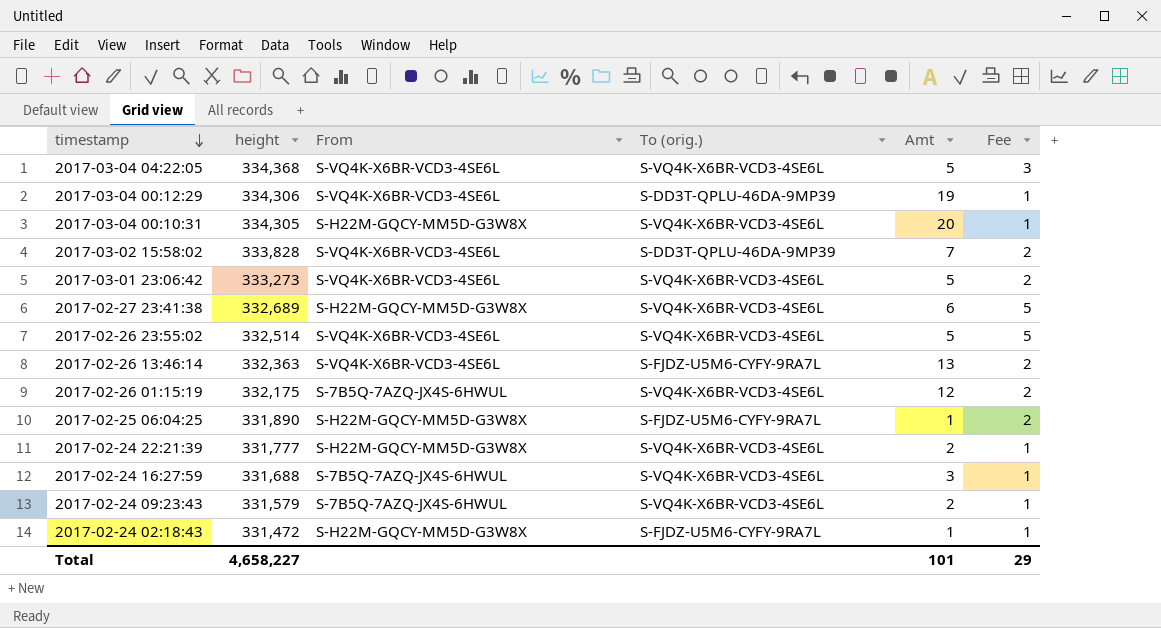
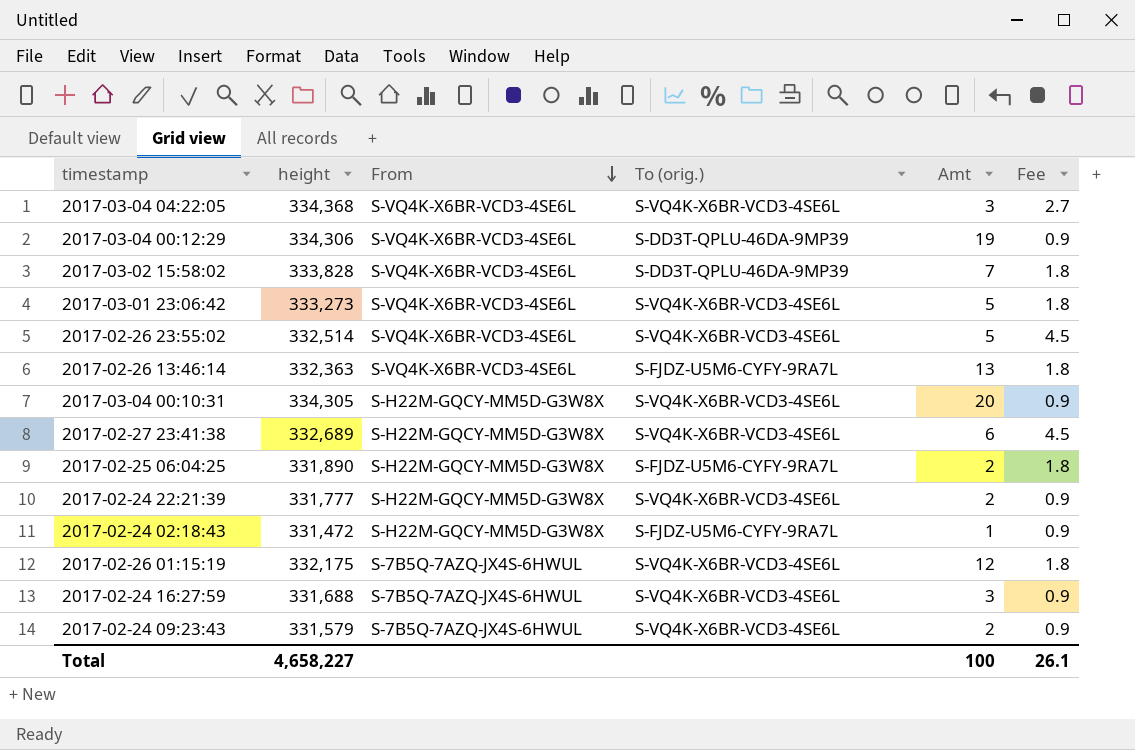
row order: timestamp descending -> From descending
2017-03-04 04:22:05 | Amt: 5 -> 3
2017-03-04 04:22:05 | Fee: 3 -> 2.7
2017-03-04 00:12:29 | Fee: 1 -> 0.9
2017-03-02 15:58:02 | Fee: 2 -> 1.8
2017-03-01 23:06:42 | Fee: 2 -> 1.8
2017-02-26 23:55:02 | Fee: 5 -> 4.5
2017-02-26 13:46:14 | Fee: 2 -> 1.8
2017-03-04 00:10:31 | Fee: 1 -> 0.9
2017-02-27 23:41:38 | Fee: 5 -> 4.5
2017-02-25 06:04:25 | Amt: 1 -> 2
2017-02-25 06:04:25 | Fee: 2 -> 1.8
2017-02-24 22:21:39 | Fee: 1 -> 0.9
2017-02-24 02:18:43 | Fee: 1 -> 0.9
2017-02-26 01:15:19 | Fee: 2 -> 1.8
2017-02-24 16:27:59 | Fee: 1 -> 0.9
2017-02-24 09:23:43 | Fee: 1 -> 0.9
Total | Amt: 101 -> 100
Total | Fee: 29 -> 26.1

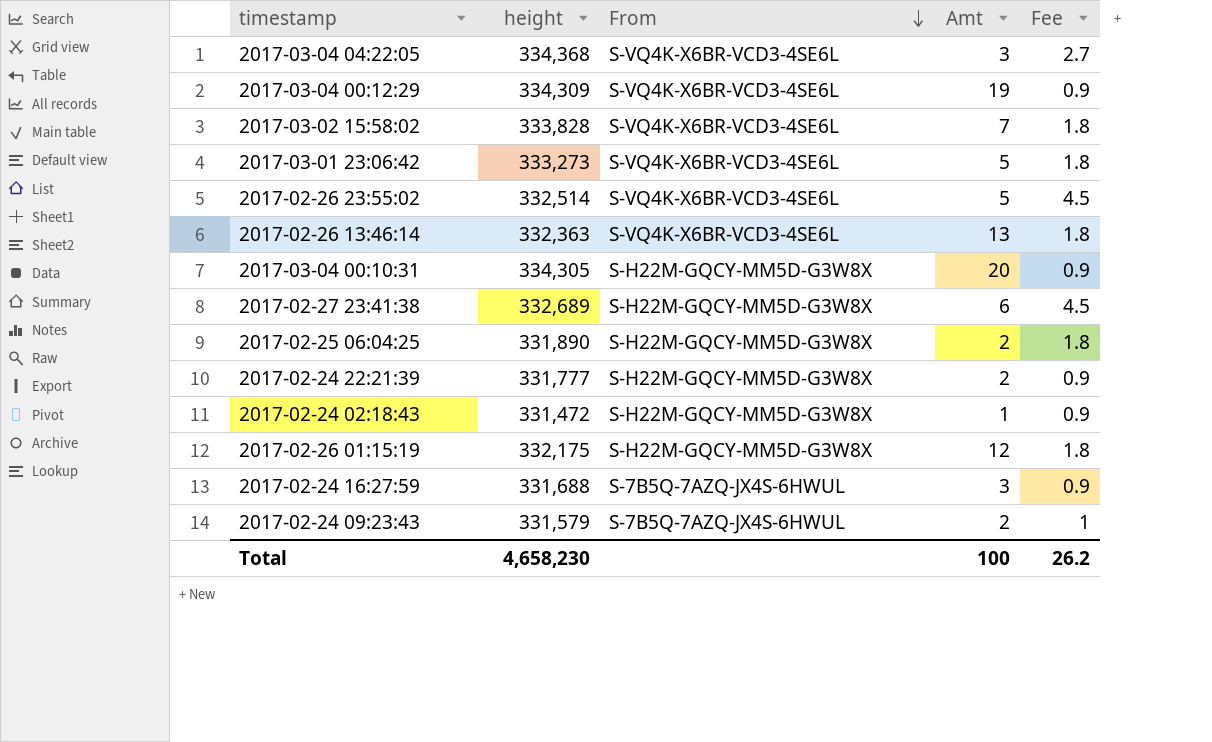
column To (orig.) | position: 4 -> none
2017-03-04 00:12:29 | height: 334,306 -> 334,309
2017-02-26 01:15:19 | From: S-7B5Q-7AZQ-JX4S-6HWUL -> S-H22M-GQCY-MM5D-G3W8X
2017-02-24 09:23:43 | Fee: 0.9 -> 1
Total | height: 4,658,227 -> 4,658,230
Total | Fee: 26.1 -> 26.2

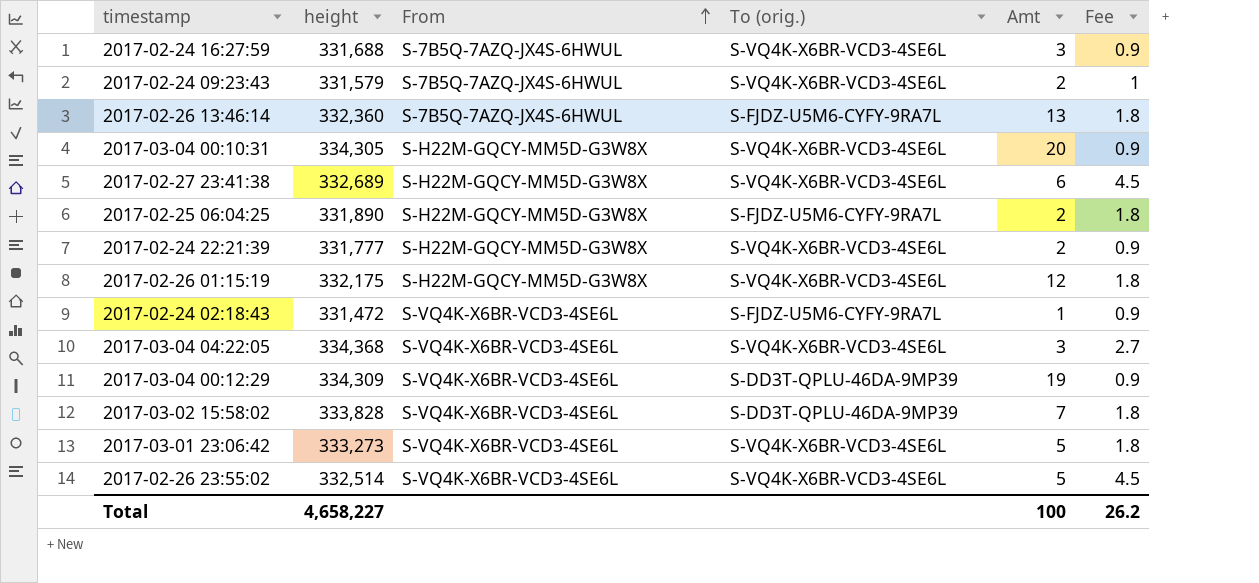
row order: From descending -> From ascending
column To (orig.) | position: none -> 4
2017-02-26 13:46:14 | height: 332,363 -> 332,360
2017-02-26 13:46:14 | From: S-VQ4K-X6BR-VCD3-4SE6L -> S-7B5Q-7AZQ-JX4S-6HWUL
2017-02-24 02:18:43 | From: S-H22M-GQCY-MM5D-G3W8X -> S-VQ4K-X6BR-VCD3-4SE6L
Total | height: 4,658,230 -> 4,658,227

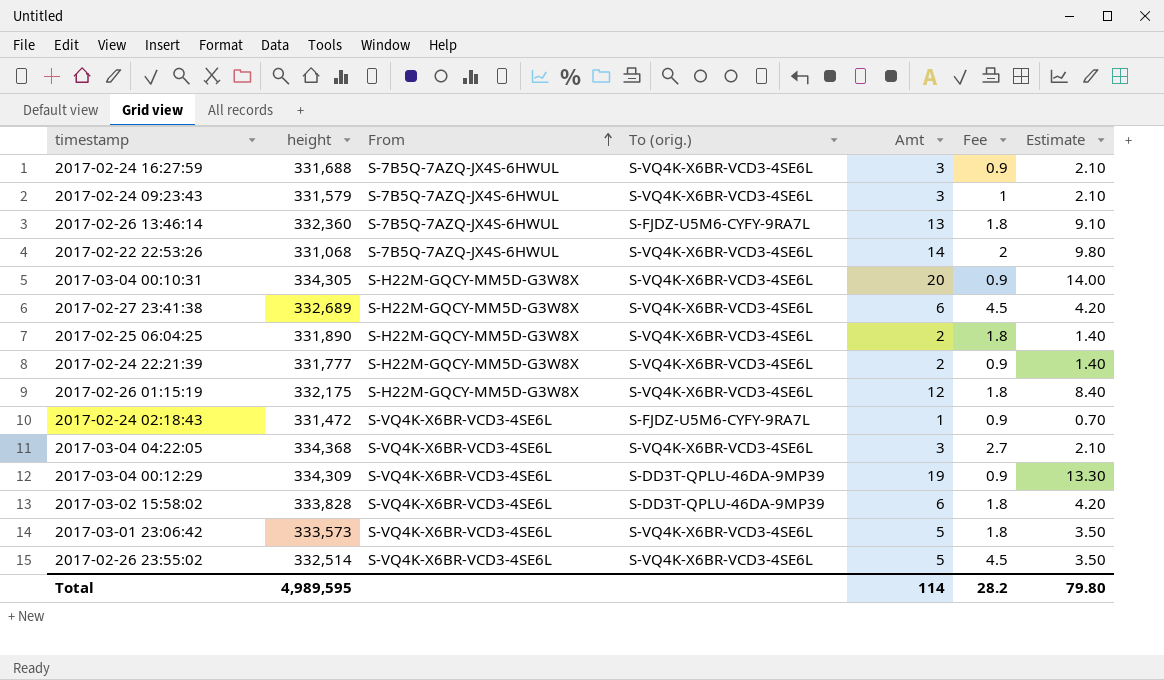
column Estimate | formula: none -> [Amt] * 0.7
2017-02-24 09:23:43 | Amt: 2 -> 3
row 2017-02-22 22:53:26: none -> 331,068 | S-7B5Q-7AZQ-JX4S-6HWUL | S-VQ4K-X6BR-VCD3-4SE6L | 14 | 2 | 9.80
2017-02-25 06:04:25 | To (orig.): S-FJDZ-U5M6-CYFY-9RA7L -> S-VQ4K-X6BR-VCD3-4SE6L
2017-03-02 15:58:02 | Amt: 7 -> 6
2017-03-01 23:06:42 | height: 333,273 -> 333,573
Total | height: 4,658,227 -> 4,989,595
Total | Amt: 100 -> 114
Total | Fee: 26.2 -> 28.2

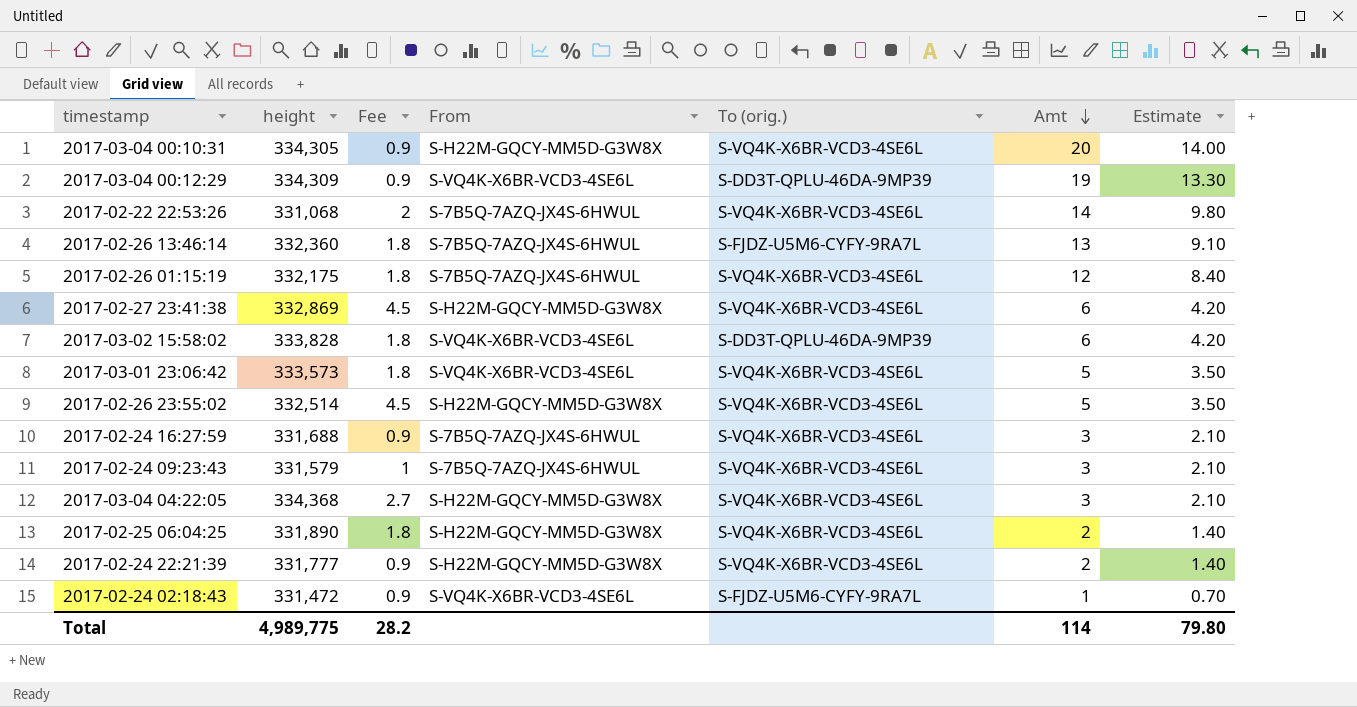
row order: From ascending -> Amt descending
column Fee | position: 6 -> 3
2017-02-26 01:15:19 | From: S-H22M-GQCY-MM5D-G3W8X -> S-7B5Q-7AZQ-JX4S-6HWUL
2017-02-27 23:41:38 | height: 332,689 -> 332,869
2017-02-26 23:55:02 | From: S-VQ4K-X6BR-VCD3-4SE6L -> S-H22M-GQCY-MM5D-G3W8X
2017-03-04 04:22:05 | From: S-VQ4K-X6BR-VCD3-4SE6L -> S-H22M-GQCY-MM5D-G3W8X
Total | height: 4,989,595 -> 4,989,775

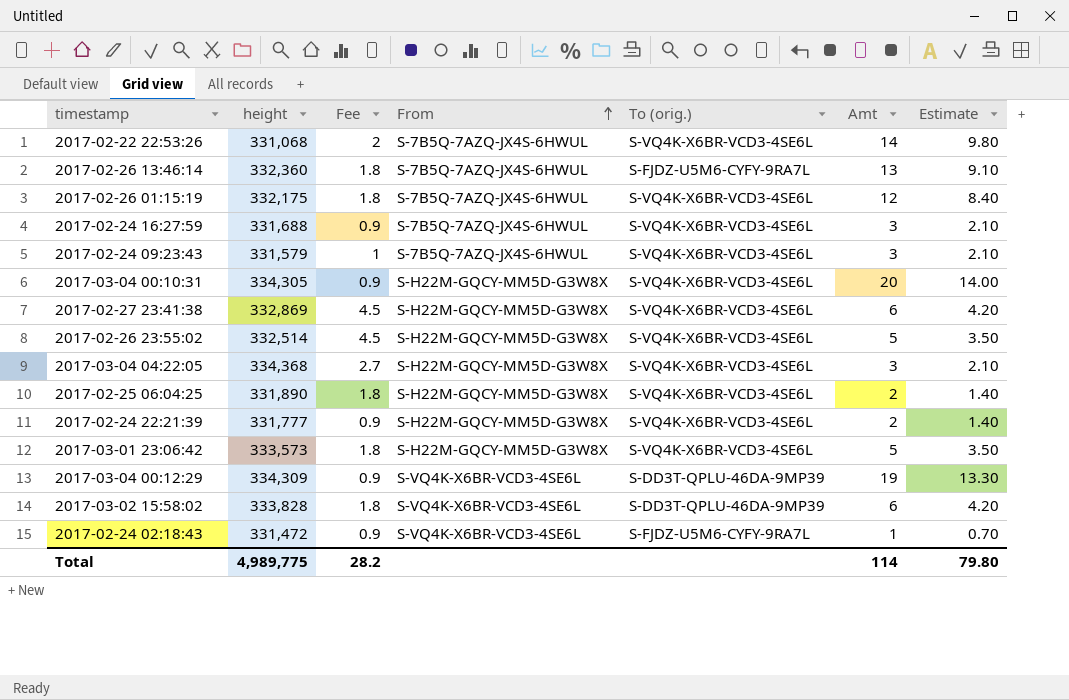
row order: Amt descending -> From ascending
2017-03-01 23:06:42 | From: S-VQ4K-X6BR-VCD3-4SE6L -> S-H22M-GQCY-MM5D-G3W8X

